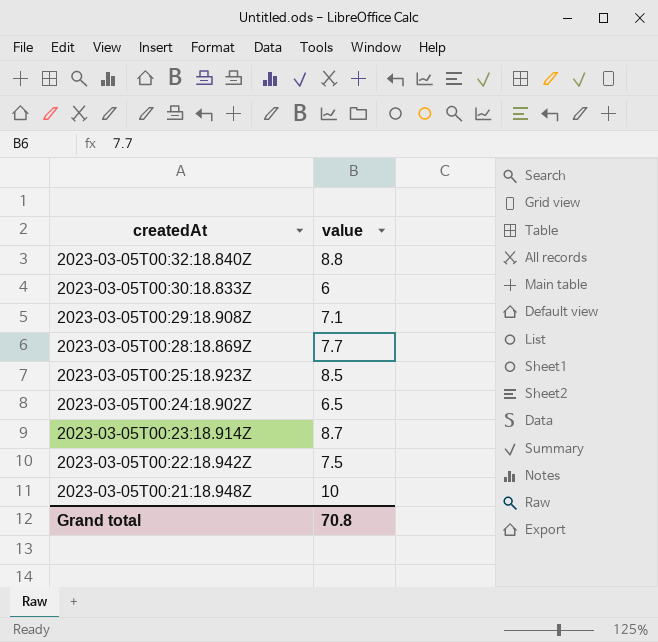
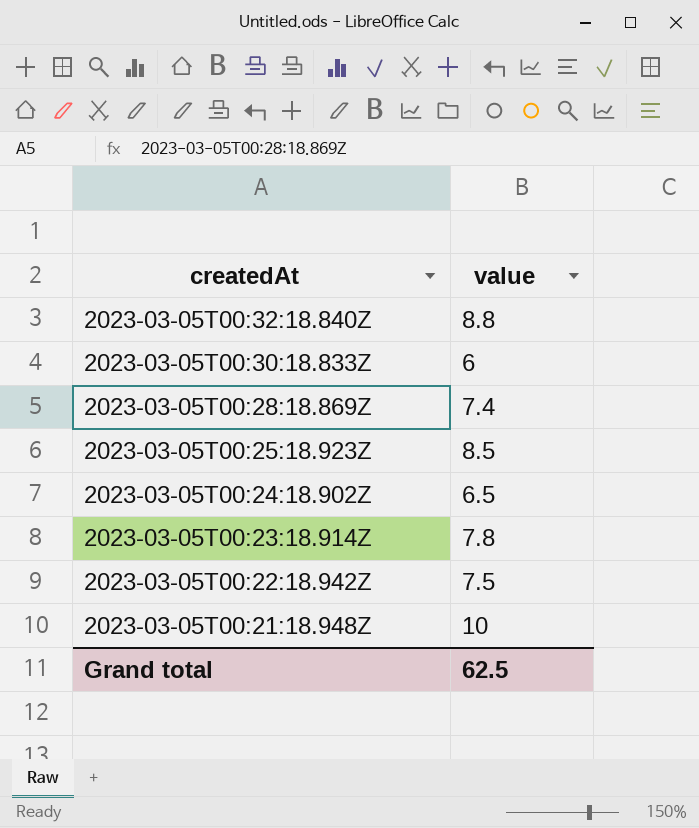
row 2023-03-05T00:29:18.908Z: 7.1 -> none
2023-03-05T00:28:18.869Z | value: 7.7 -> 7.4
2023-03-05T00:23:18.914Z | value: 8.7 -> 7.8
Grand total | value: 70.8 -> 62.5

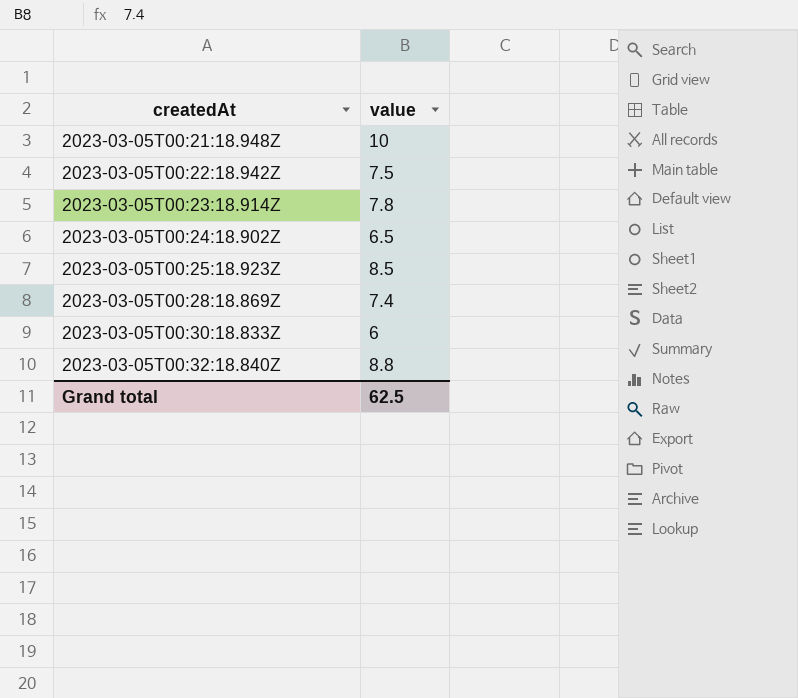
row order: createdAt descending -> createdAt ascending

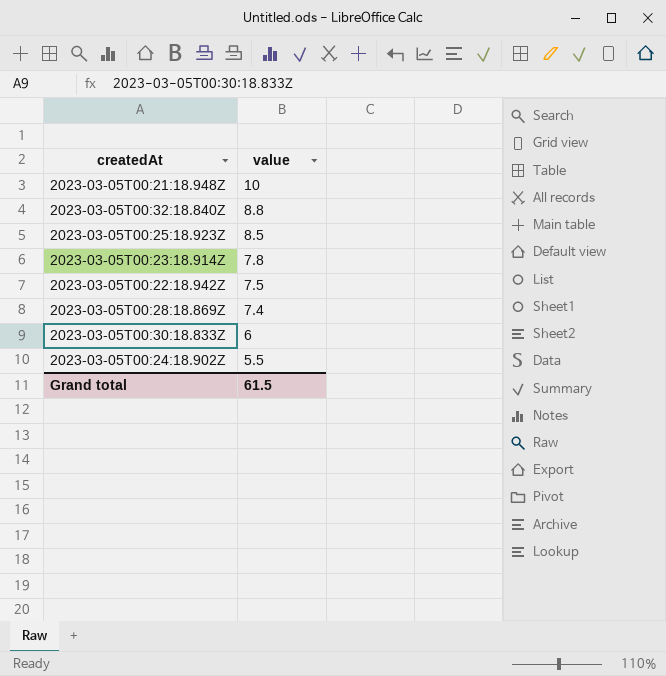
row order: createdAt ascending -> value descending
2023-03-05T00:24:18.902Z | value: 6.5 -> 5.5
Grand total | value: 62.5 -> 61.5

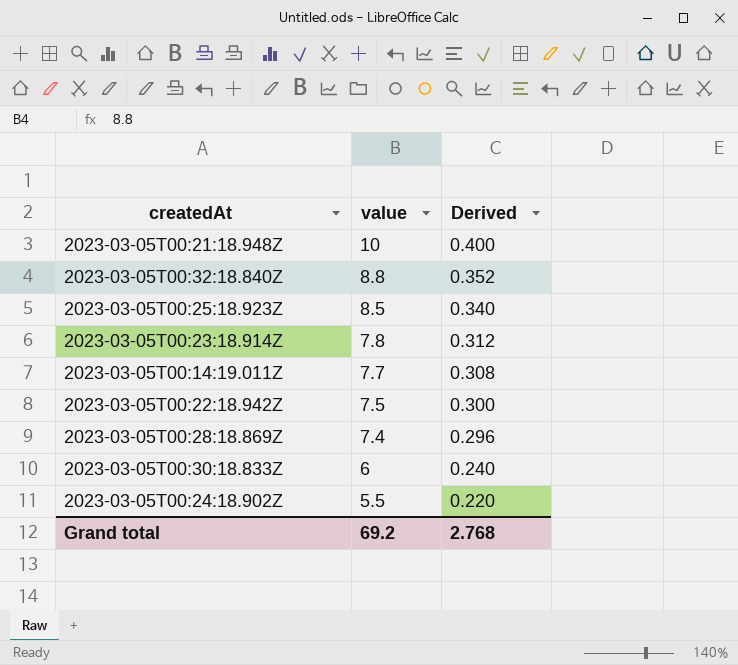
column Derived | formula: none -> [value] * 0.04
row 2023-03-05T00:14:19.011Z: none -> 7.7 | 0.308
Grand total | value: 61.5 -> 69.2

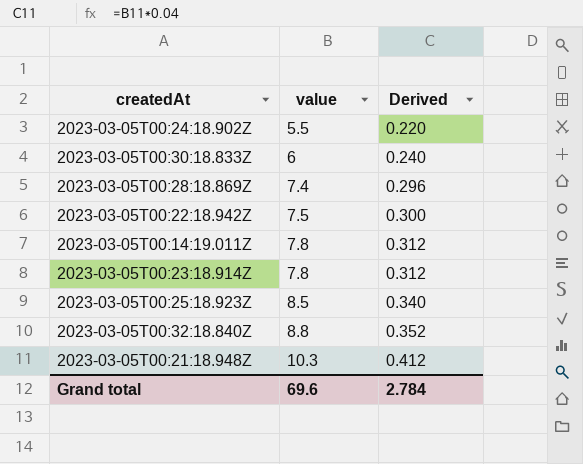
row order: value descending -> value ascending
2023-03-05T00:14:19.011Z | value: 7.7 -> 7.8
2023-03-05T00:14:19.011Z | Derived: 0.308 -> 0.312
2023-03-05T00:21:18.948Z | value: 10 -> 10.3
2023-03-05T00:21:18.948Z | Derived: 0.400 -> 0.412
Grand total | value: 69.2 -> 69.6
Grand total | Derived: 2.768 -> 2.784

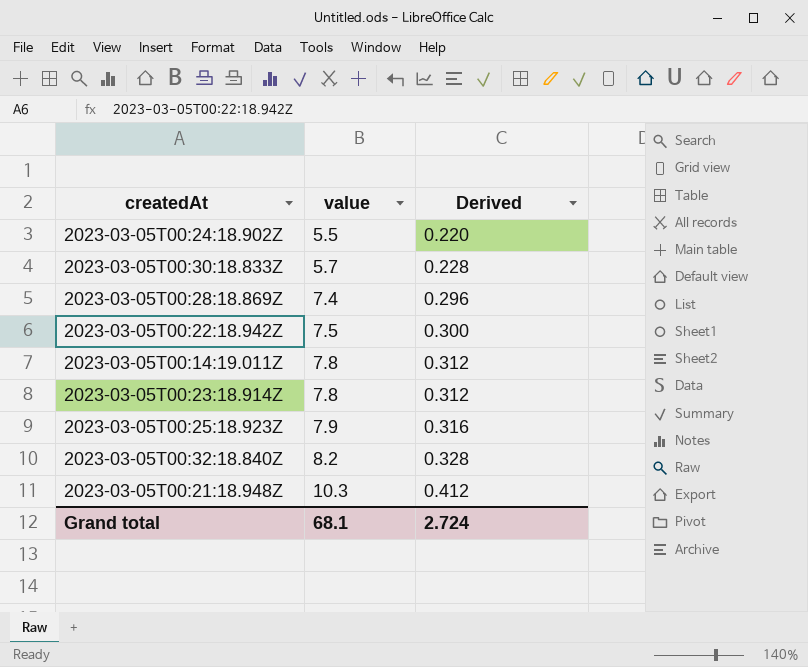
2023-03-05T00:30:18.833Z | value: 6 -> 5.7
2023-03-05T00:30:18.833Z | Derived: 0.240 -> 0.228
2023-03-05T00:25:18.923Z | value: 8.5 -> 7.9
2023-03-05T00:25:18.923Z | Derived: 0.340 -> 0.316
2023-03-05T00:32:18.840Z | value: 8.8 -> 8.2
2023-03-05T00:32:18.840Z | Derived: 0.352 -> 0.328
Grand total | value: 69.6 -> 68.1
Grand total | Derived: 2.784 -> 2.724

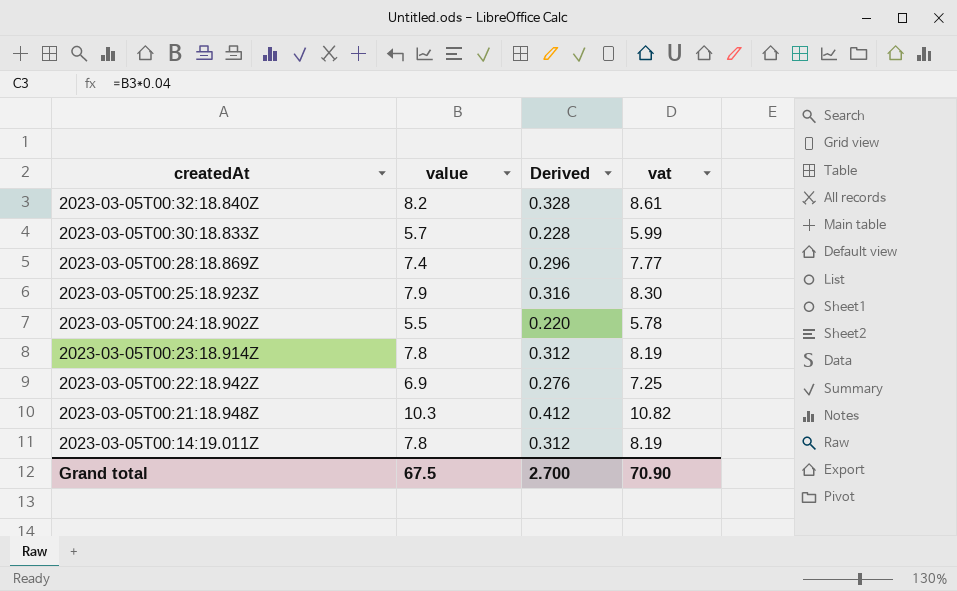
row order: value ascending -> createdAt descending
column vat | formula: none -> [value] * 1.05
2023-03-05T00:22:18.942Z | value: 7.5 -> 6.9
2023-03-05T00:22:18.942Z | Derived: 0.300 -> 0.276
Grand total | value: 68.1 -> 67.5
Grand total | Derived: 2.724 -> 2.700

